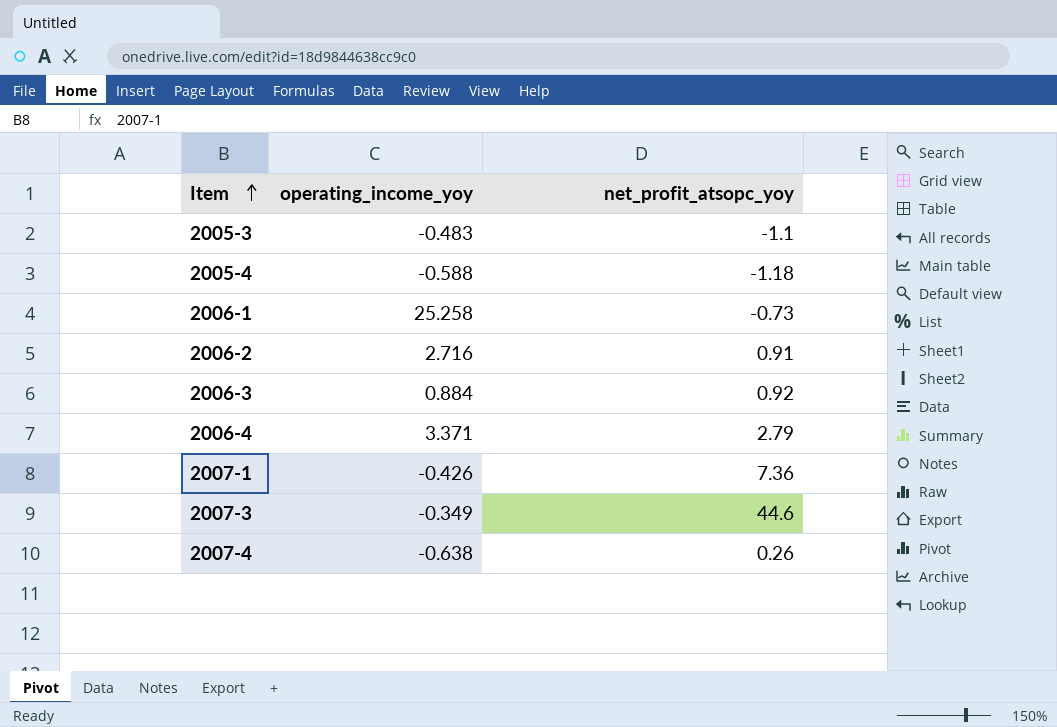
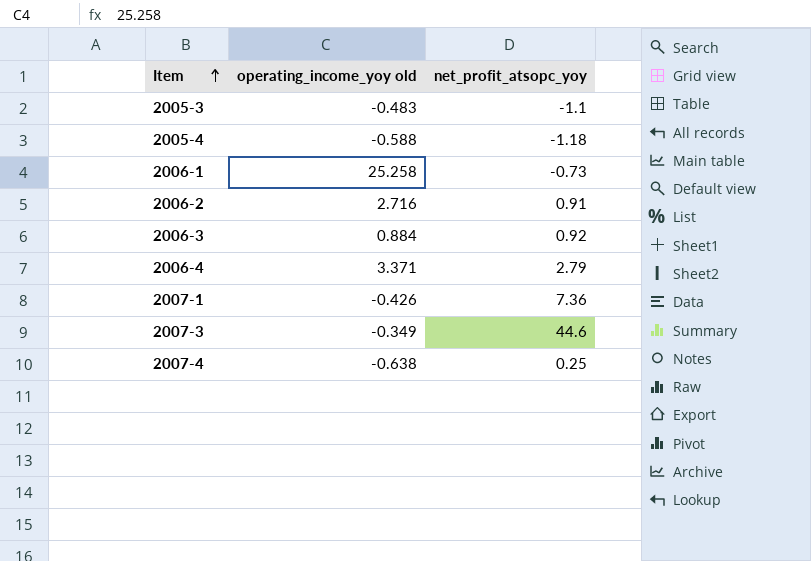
column name: operating_income_yoy -> operating_income_yoy old
2007-4 | net_profit_atsopc_yoy: 0.26 -> 0.25

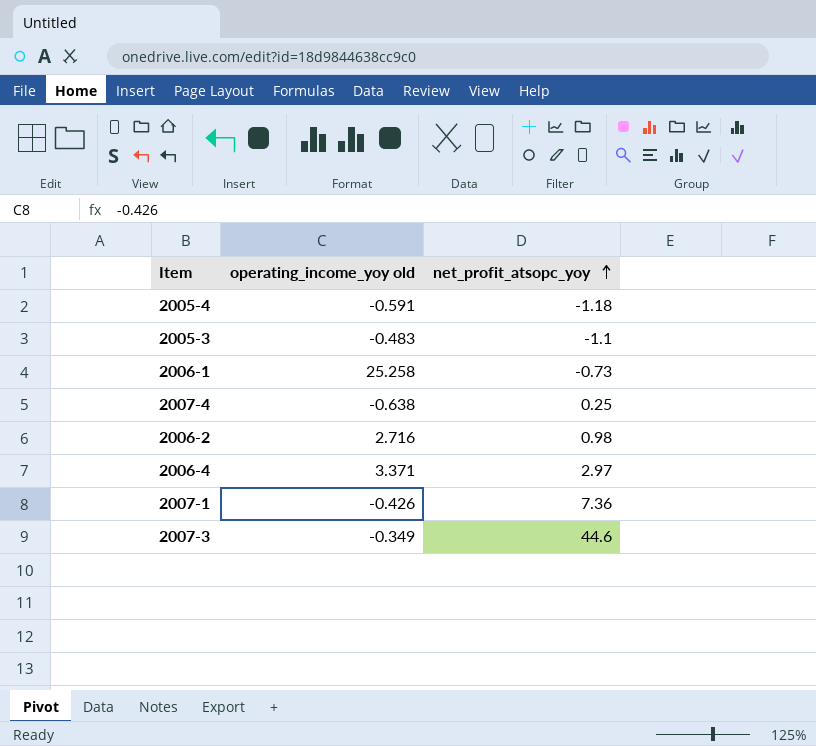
row order: Item ascending -> net_profit_atsopc_yoy ascending
row 2006-3: 0.884 | 0.92 -> none
2005-4 | operating_income_yoy old: -0.588 -> -0.591
2006-2 | net_profit_atsopc_yoy: 0.91 -> 0.98
2006-4 | net_profit_atsopc_yoy: 2.79 -> 2.97

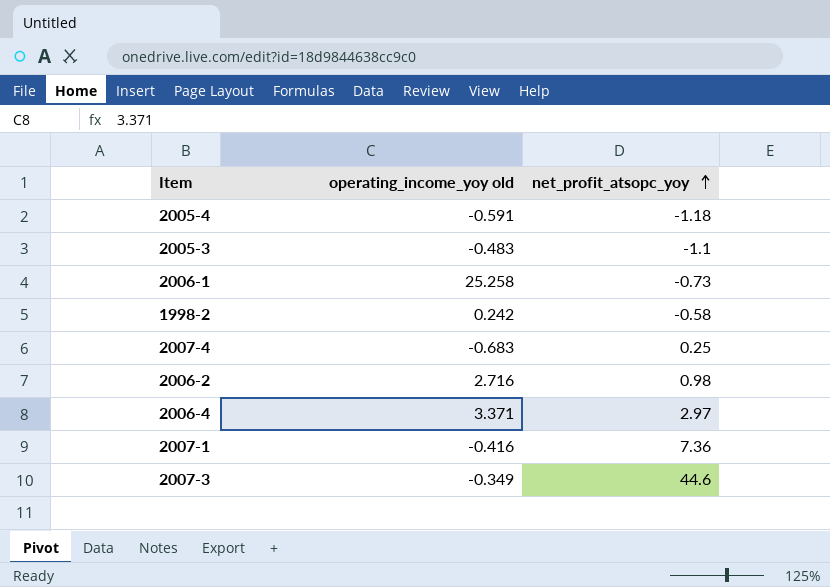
row 1998-2: none -> 0.242 | -0.58
2007-4 | operating_income_yoy old: -0.638 -> -0.683
2007-1 | operating_income_yoy old: -0.426 -> -0.416

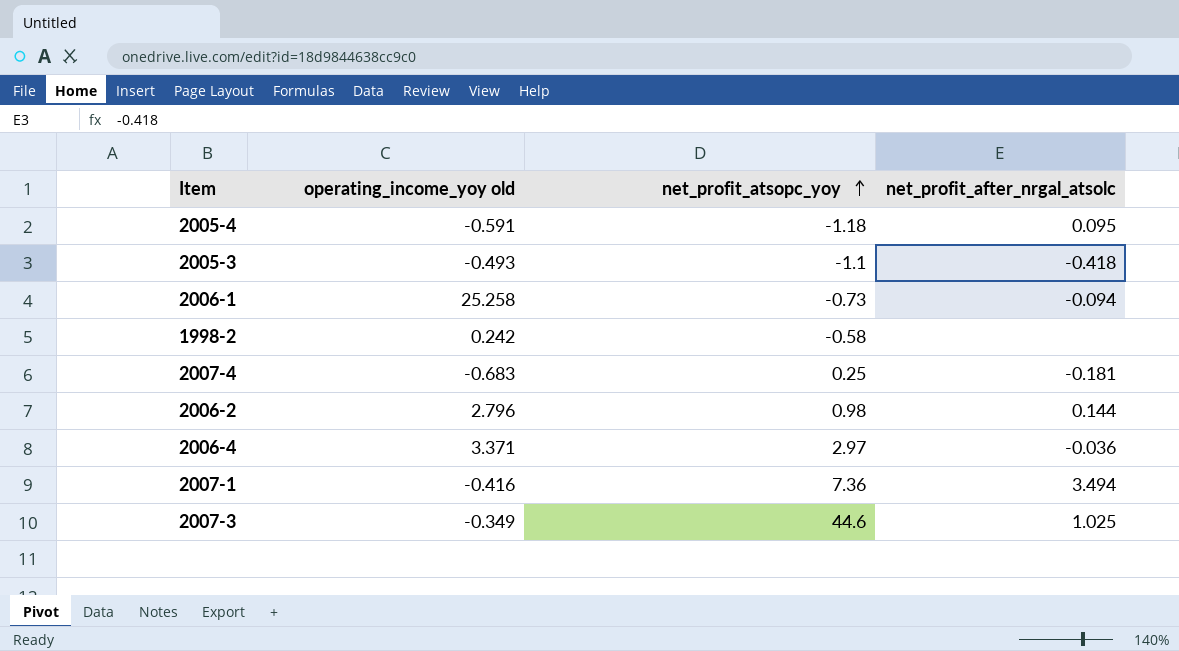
column net_profit_after_nrgal_atsolc | position: none -> 4
2005-3 | operating_income_yoy old: -0.483 -> -0.493
2006-2 | operating_income_yoy old: 2.716 -> 2.796

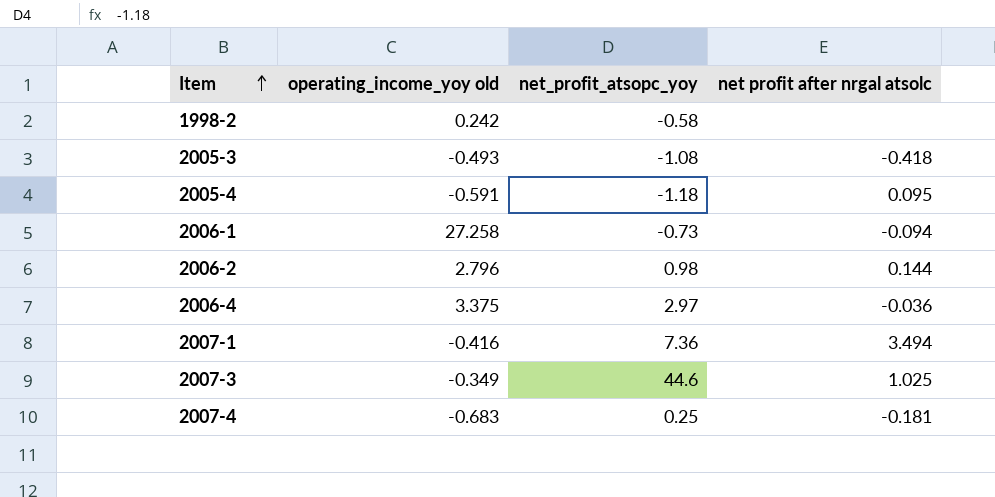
row order: net_profit_atsopc_yoy ascending -> Item ascending
column name: net_profit_after_nrgal_atsolc -> net profit after nrgal atsolc
2005-3 | net_profit_atsopc_yoy: -1.1 -> -1.08
2006-1 | operating_income_yoy old: 25.258 -> 27.258
2006-4 | operating_income_yoy old: 3.371 -> 3.375

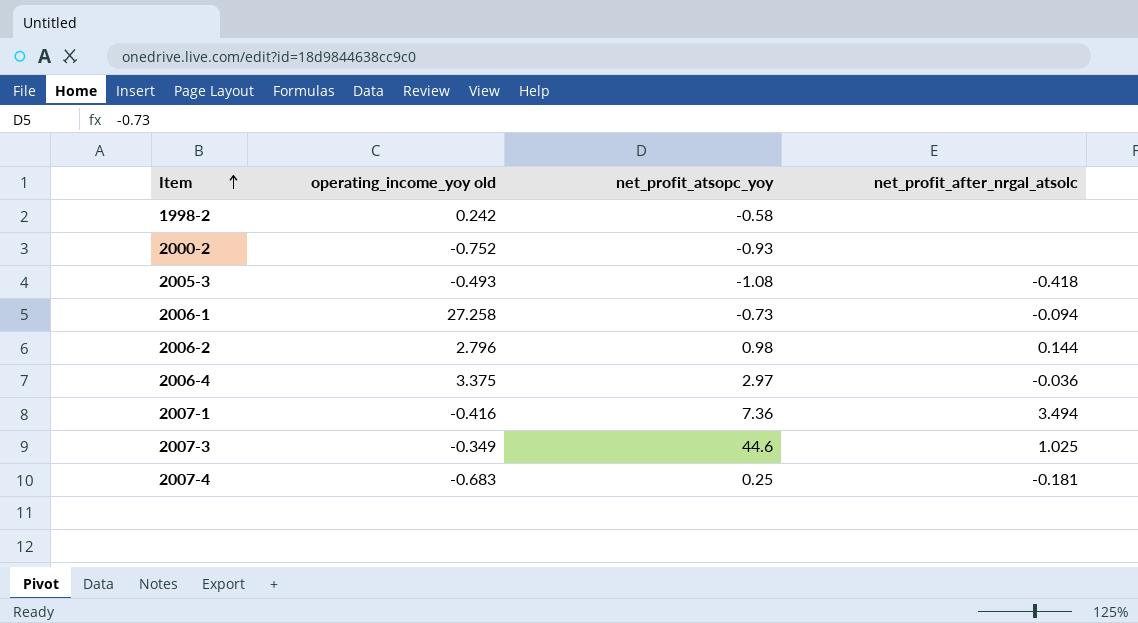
column name: net profit after nrgal atsolc -> net_profit_after_nrgal_atsolc
row 2005-4: -0.591 | -1.18 | 0.095 -> none
row 2000-2: none -> -0.752 | -0.93 | none

